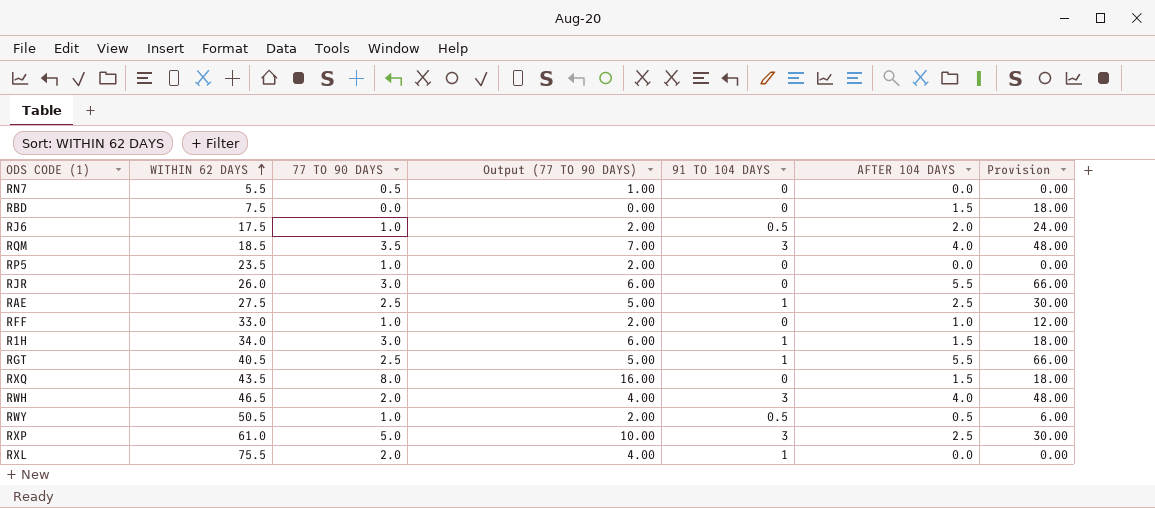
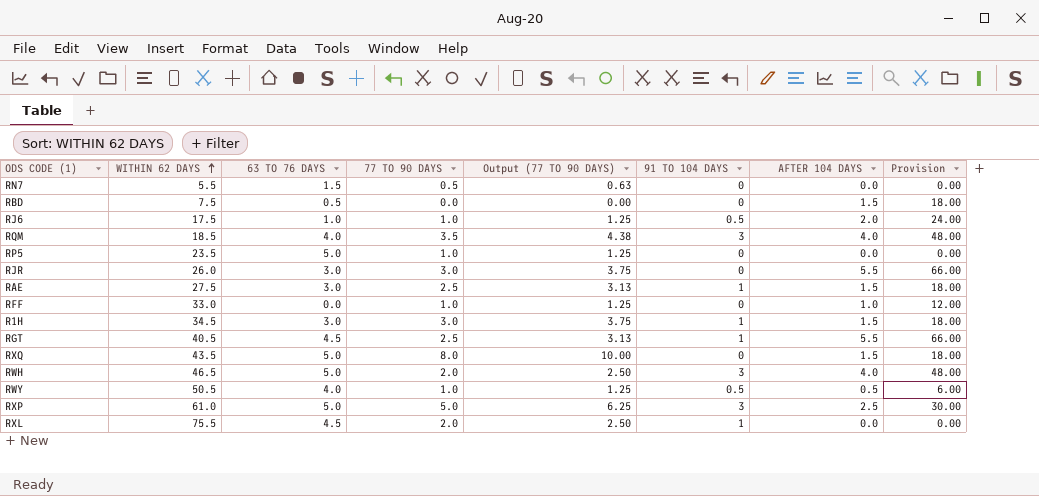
column 63 TO 76 DAYS | position: none -> 3
column Output (77 TO 90 DAYS) | formula: [77 TO 90 DAYS] * 2 -> [77 TO 90 DAYS] * 1.25
RAE | AFTER 104 DAYS: 2.5 -> 1.5
RAE | Provision: 30.00 -> 18.00
R1H | WITHIN 62 DAYS: 34.0 -> 34.5

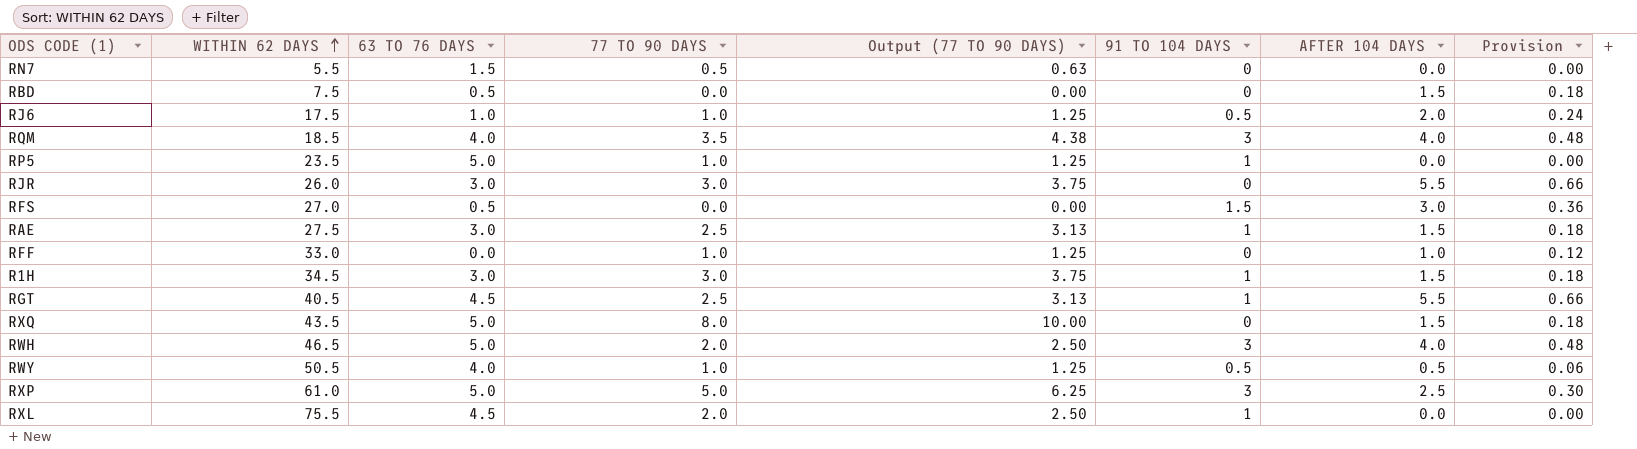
column Provision | formula: [AFTER 104 DAYS] * 12 -> [AFTER 104 DAYS] * 0.12
RP5 | 91 TO 104 DAYS: 0 -> 1
row RFS: none -> 27.0 | 0.5 | 0.0 | 0.00 | 1.5 | 3.0 | 0.36

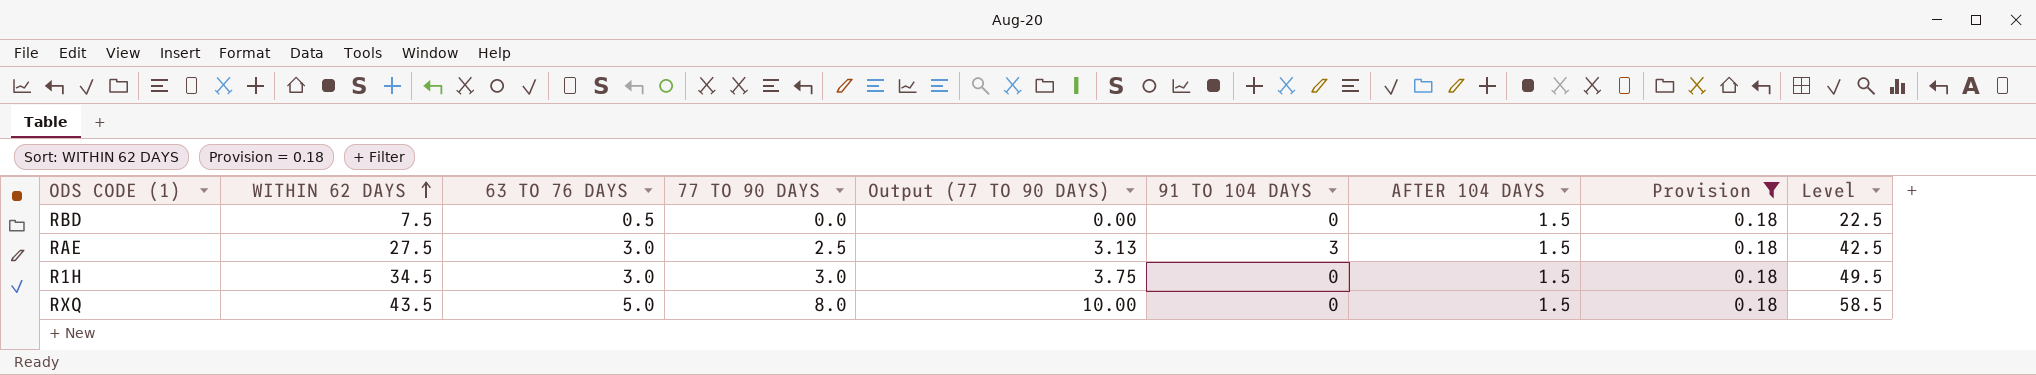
filter: none -> Provision = 0.18
column Level | formula: none -> [WITHIN 62 DAYS] + 15
RAE | 91 TO 104 DAYS: 1 -> 3
R1H | 91 TO 104 DAYS: 1 -> 0

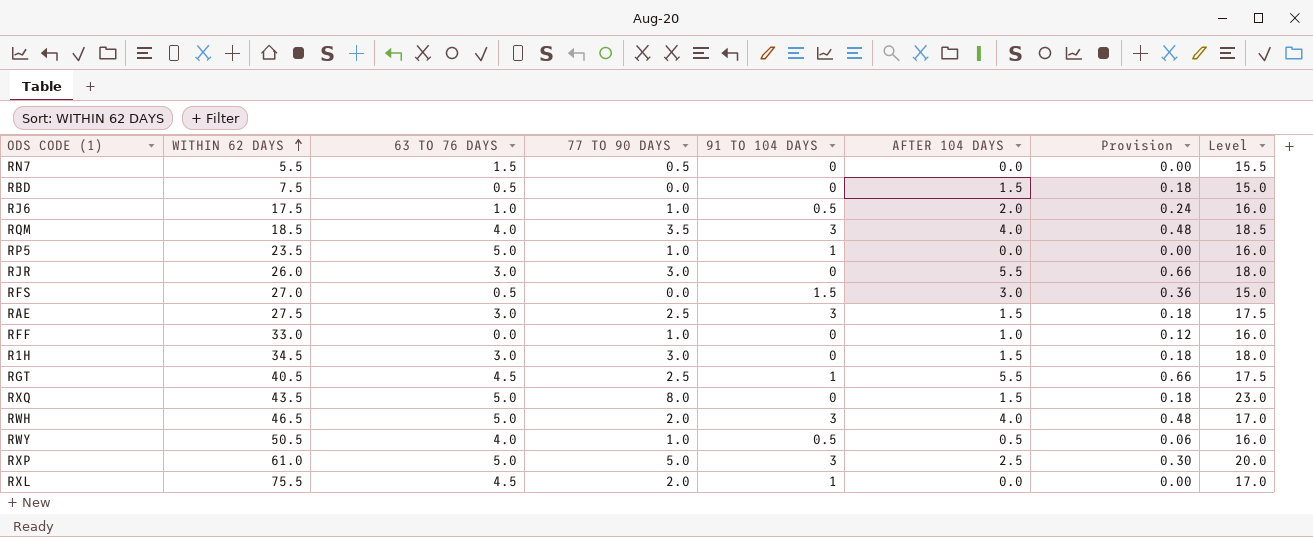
filter: Provision = 0.18 -> none
column Output (77 TO 90 DAYS) | formula: [77 TO 90 DAYS] * 1.25 -> none
column Level | formula: [WITHIN 62 DAYS] + 15 -> [77 TO 90 DAYS] + 15

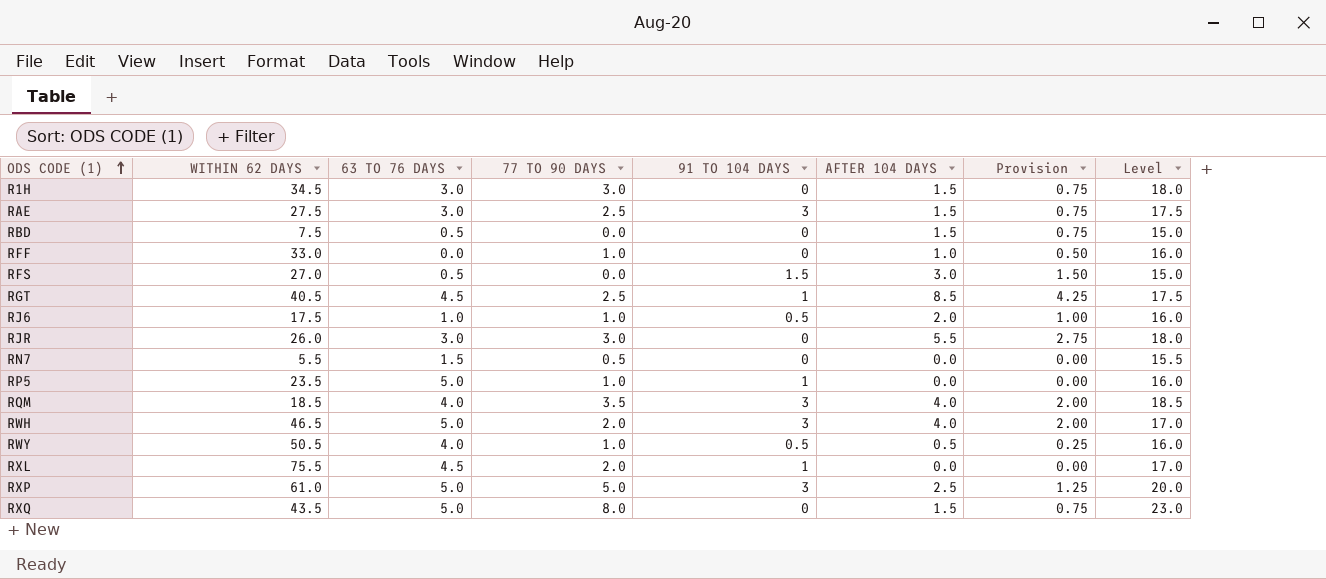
row order: WITHIN 62 DAYS ascending -> ODS CODE (1) ascending
column Provision | formula: [AFTER 104 DAYS] * 0.12 -> [AFTER 104 DAYS] * 0.5
RGT | AFTER 104 DAYS: 5.5 -> 8.5

